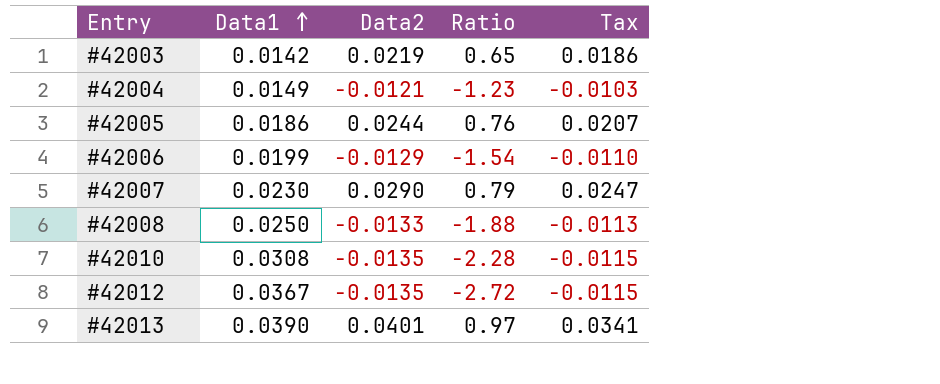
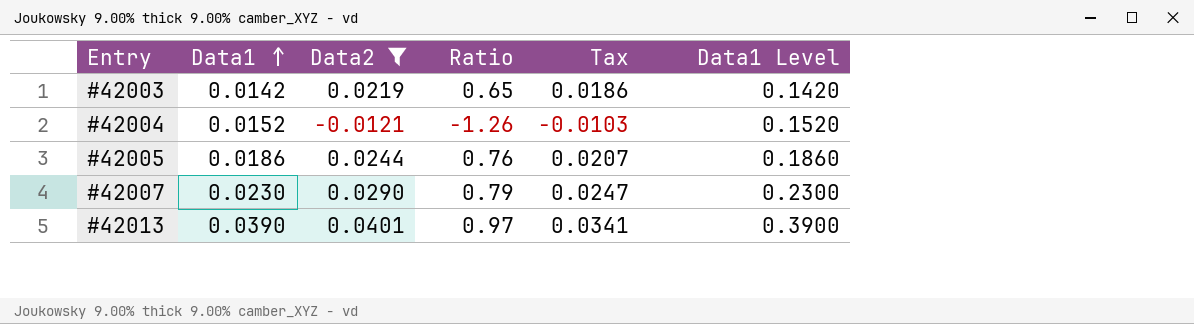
filter: none -> Data2 >= -0.0121
column Data1 Level | formula: none -> [Data1] * 10
#42004 | Data1: 0.0149 -> 0.0152
#42004 | Ratio: -1.23 -> -1.26

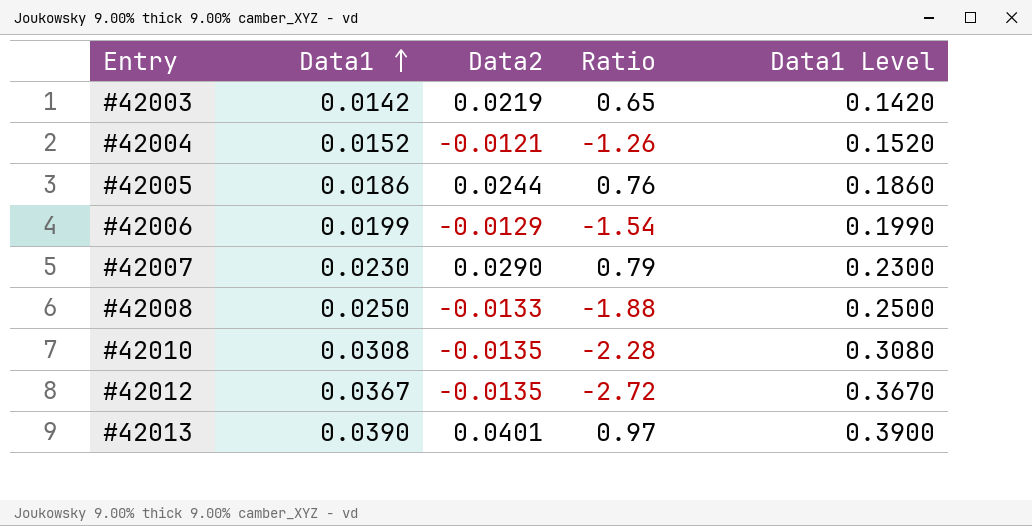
filter: Data2 >= -0.0121 -> none
column Tax | formula: [Data2] * 0.85 -> none

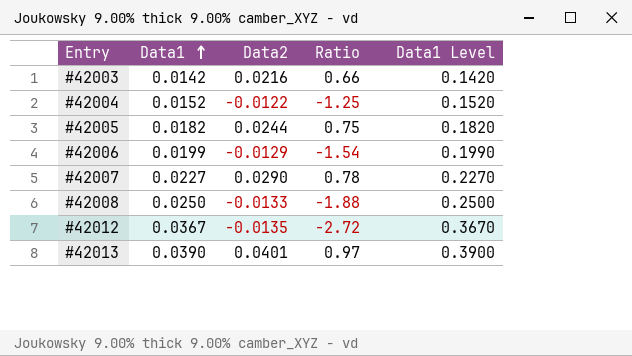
row #42010: 0.0308 | -0.0135 | -2.28 | 0.3080 -> none
#42003 | Data2: 0.0219 -> 0.0216
#42003 | Ratio: 0.65 -> 0.66
#42004 | Data2: -0.0121 -> -0.0122
#42004 | Ratio: -1.26 -> -1.25
#42005 | Data1: 0.0186 -> 0.0182
#42005 | Ratio: 0.76 -> 0.75
#42005 | Data1 Level: 0.1860 -> 0.1820
#42007 | Data1: 0.0230 -> 0.0227
#42007 | Ratio: 0.79 -> 0.78
#42007 | Data1 Level: 0.2300 -> 0.2270

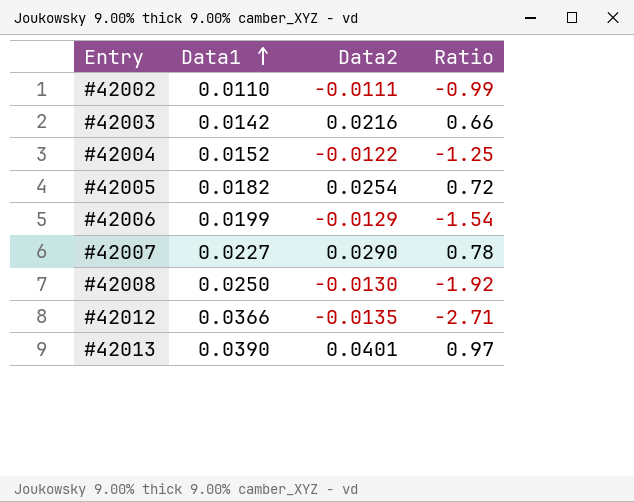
column Data1 Level | formula: [Data1] * 10 -> none
row #42002: none -> 0.0110 | -0.0111 | -0.99
#42005 | Data2: 0.0244 -> 0.0254
#42005 | Ratio: 0.75 -> 0.72
#42008 | Data2: -0.0133 -> -0.0130
#42008 | Ratio: -1.88 -> -1.92
#42012 | Data1: 0.0367 -> 0.0366
#42012 | Ratio: -2.72 -> -2.71

